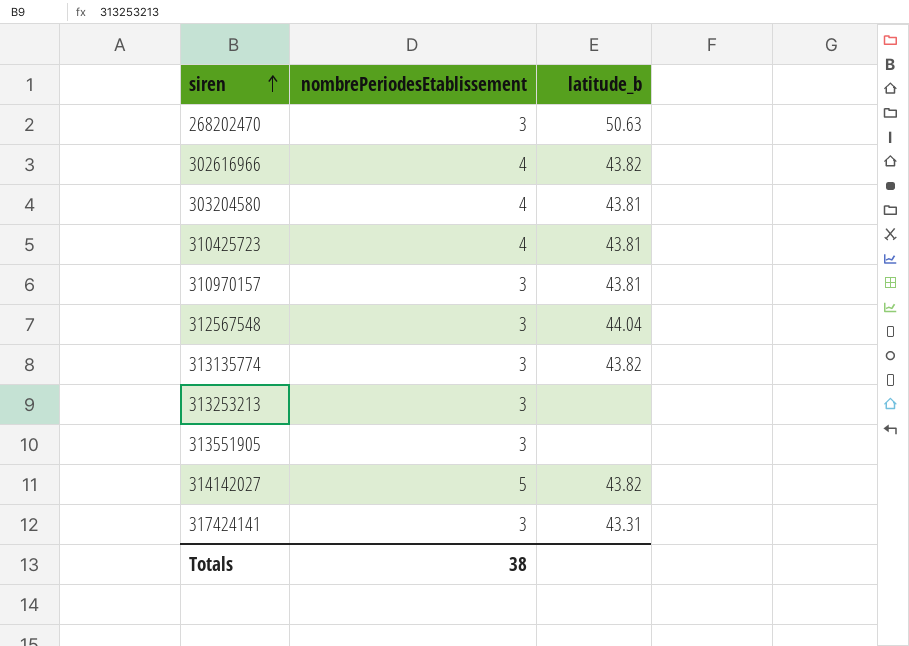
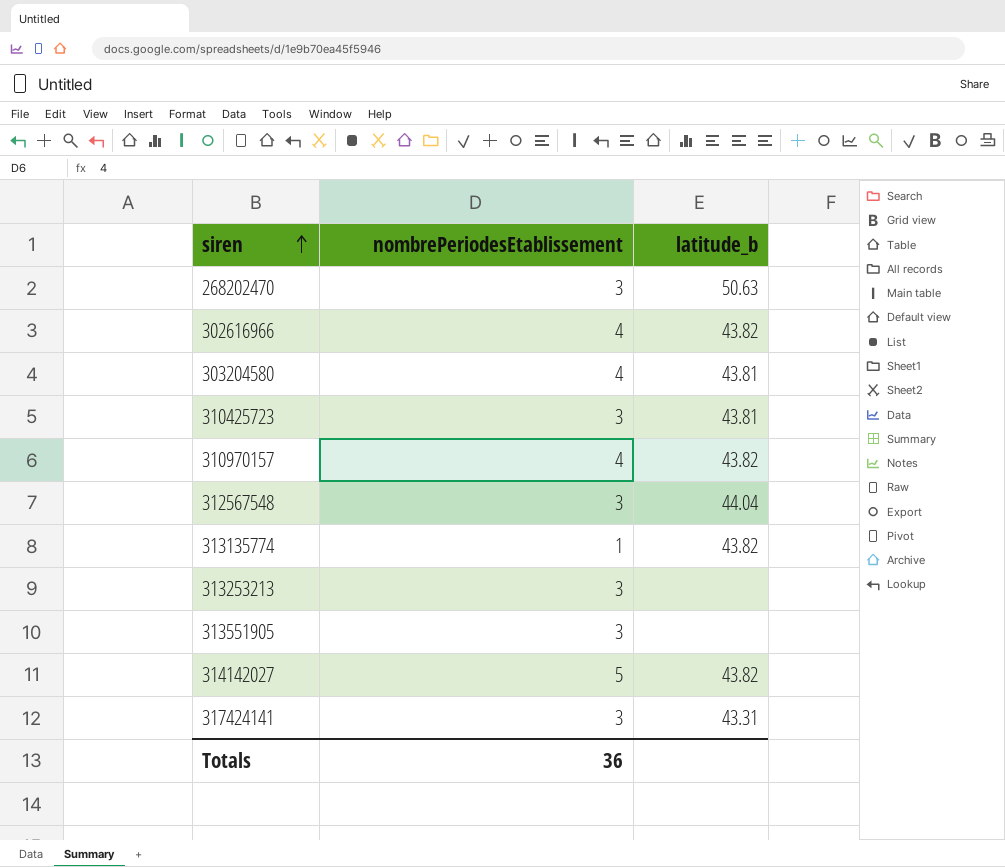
310425723 | nombrePeriodesEtablissement: 4 -> 3
310970157 | nombrePeriodesEtablissement: 3 -> 4
310970157 | latitude_b: 43.81 -> 43.82
313135774 | nombrePeriodesEtablissement: 3 -> 1
Totals | nombrePeriodesEtablissement: 38 -> 36

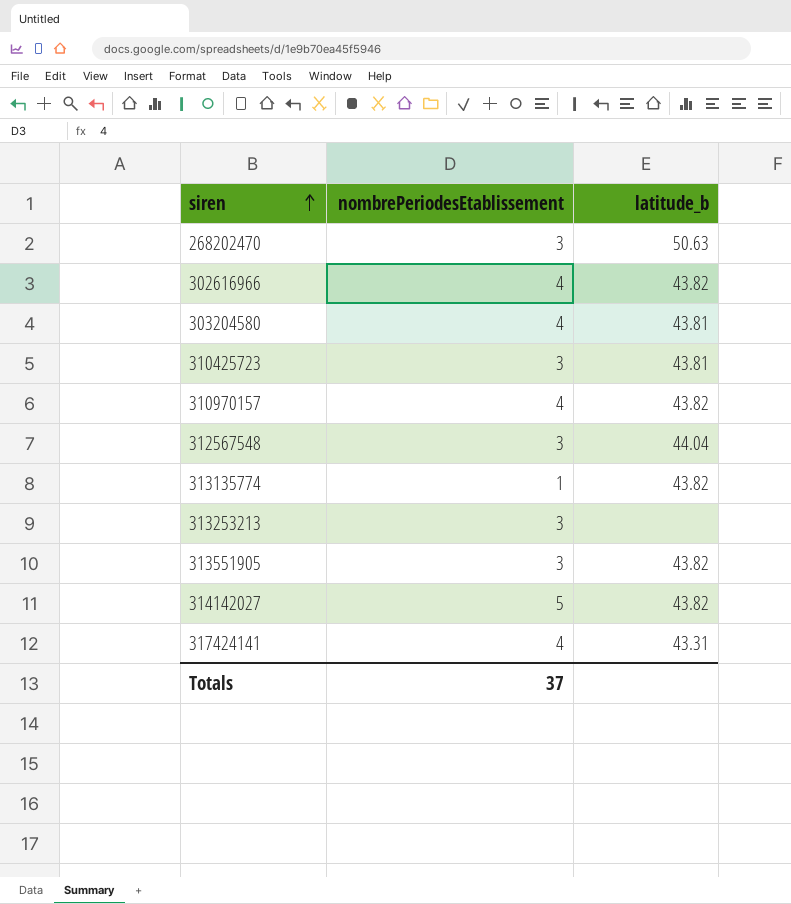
313551905 | latitude_b: none -> 43.82
317424141 | nombrePeriodesEtablissement: 3 -> 4
Totals | nombrePeriodesEtablissement: 36 -> 37

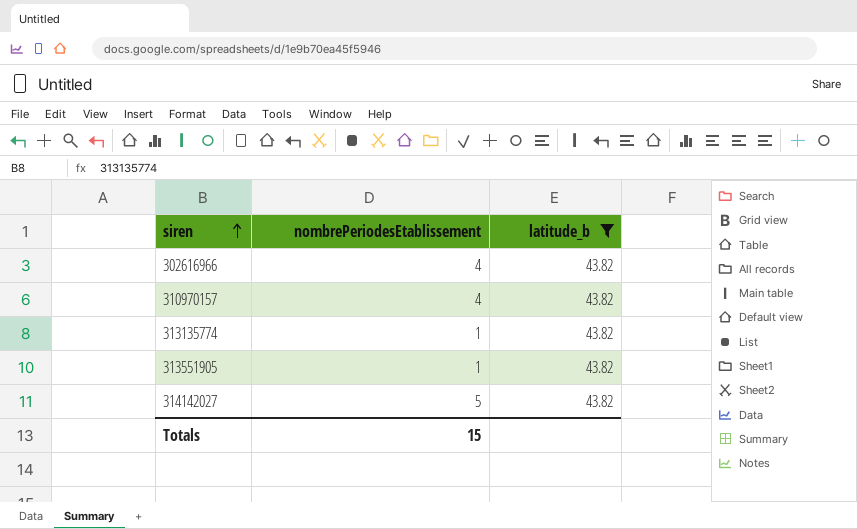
filter: none -> latitude_b = 43.82
313551905 | nombrePeriodesEtablissement: 3 -> 1
Totals | nombrePeriodesEtablissement: 37 -> 15

